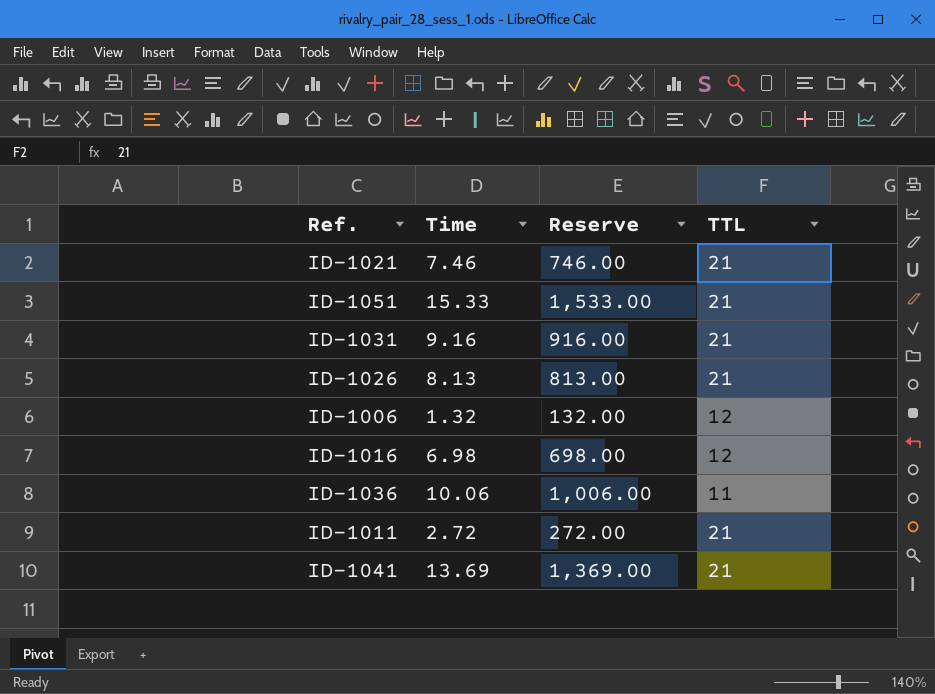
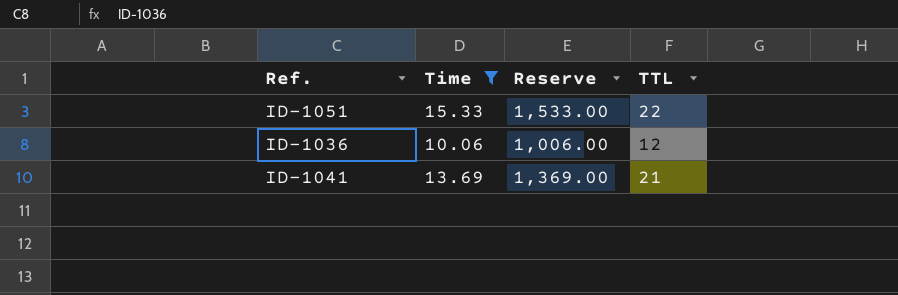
filter: none -> Time >= 10.06
ID-1051 | TTL: 21 -> 22
ID-1036 | TTL: 11 -> 12

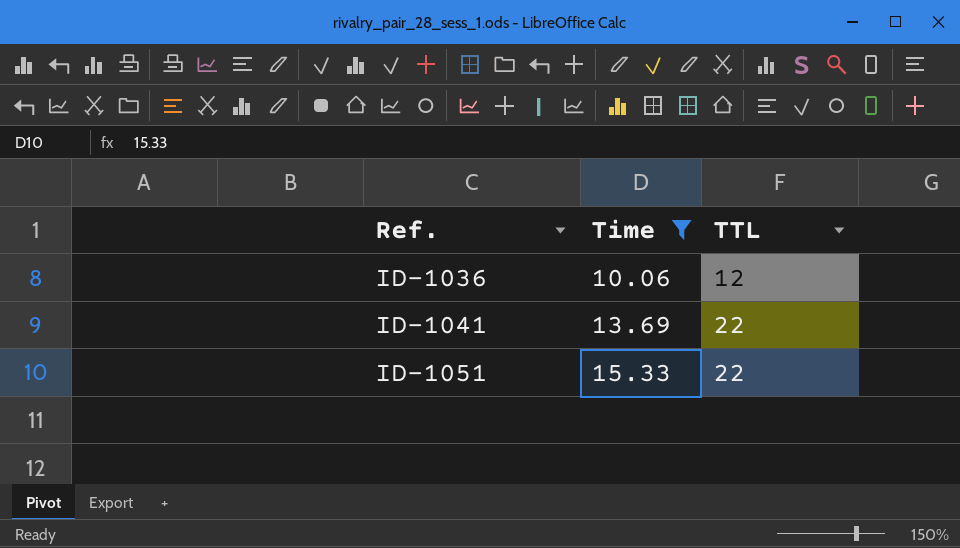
row order: none -> Ref. ascending
column Reserve | formula: [Time] * 100 -> none
ID-1041 | TTL: 21 -> 22

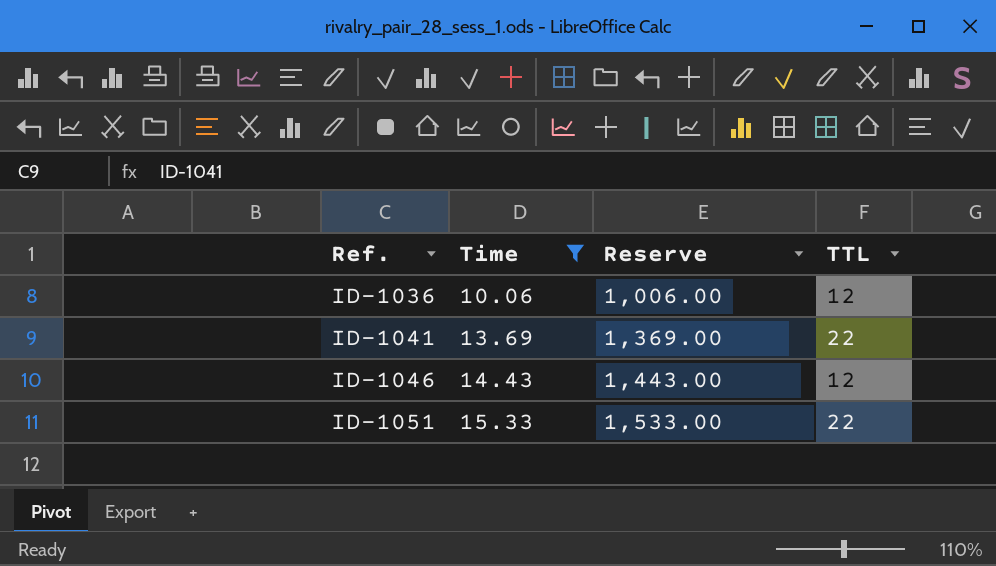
column Reserve | formula: none -> [Time] * 100
row ID-1046: none -> 14.43 | 1,443.00 | 12

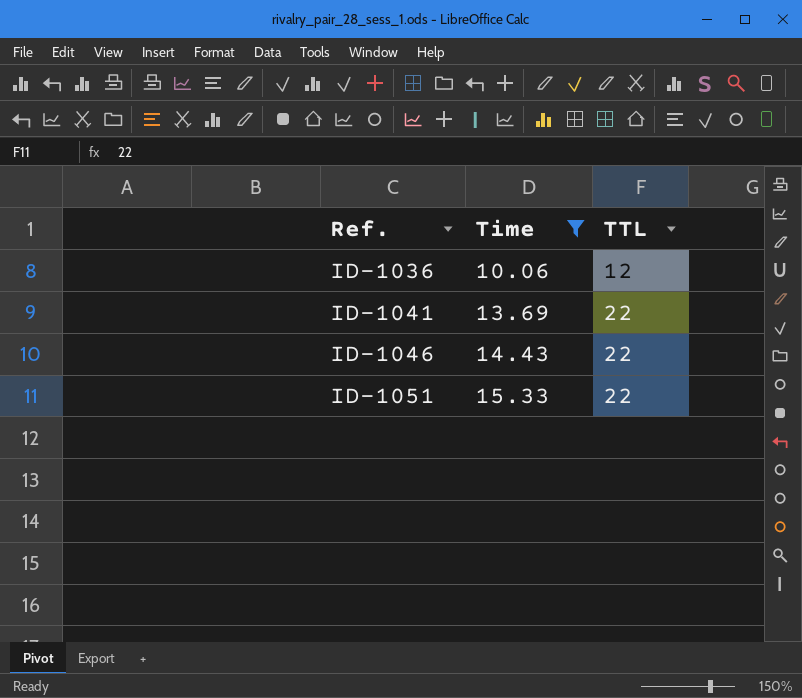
column Reserve | formula: [Time] * 100 -> none
ID-1046 | TTL: 12 -> 22

